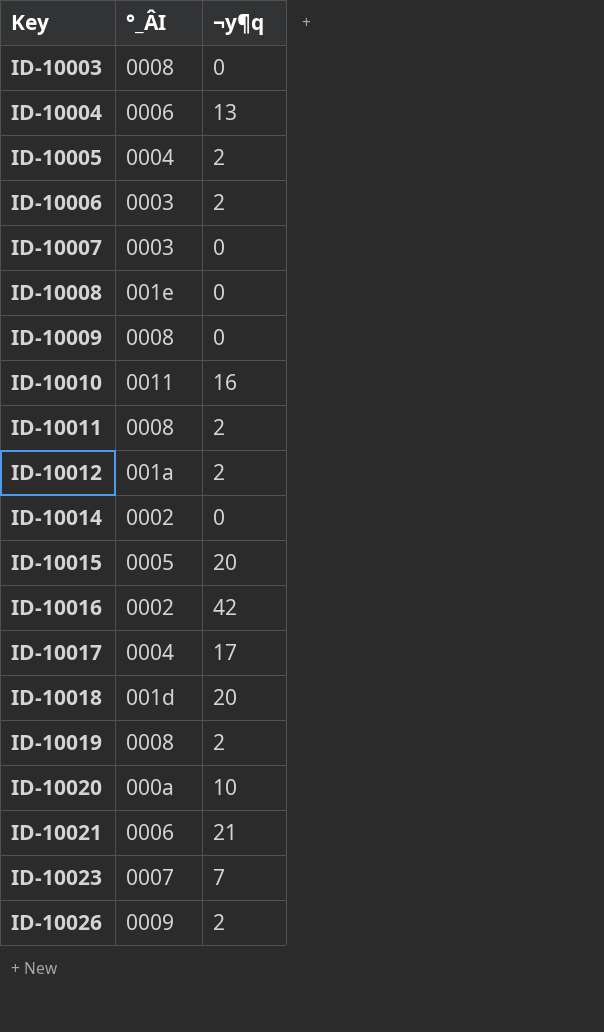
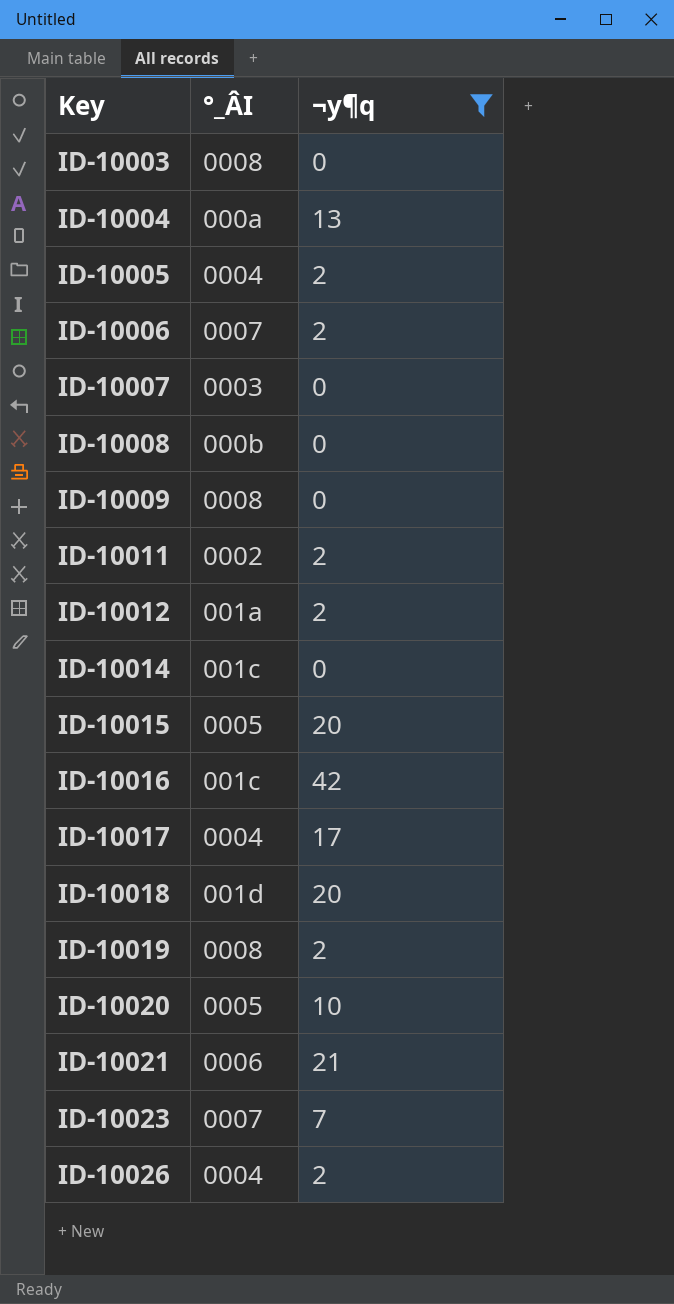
filter: none -> ¬y¶q != 16
ID-10004 | °_ÂI: 0006 -> 000a
ID-10006 | °_ÂI: 0003 -> 0007
ID-10008 | °_ÂI: 001e -> 000b
ID-10011 | °_ÂI: 0008 -> 0002
ID-10014 | °_ÂI: 0002 -> 001c
ID-10016 | °_ÂI: 0002 -> 001c
ID-10020 | °_ÂI: 000a -> 0005
ID-10026 | °_ÂI: 0009 -> 0004

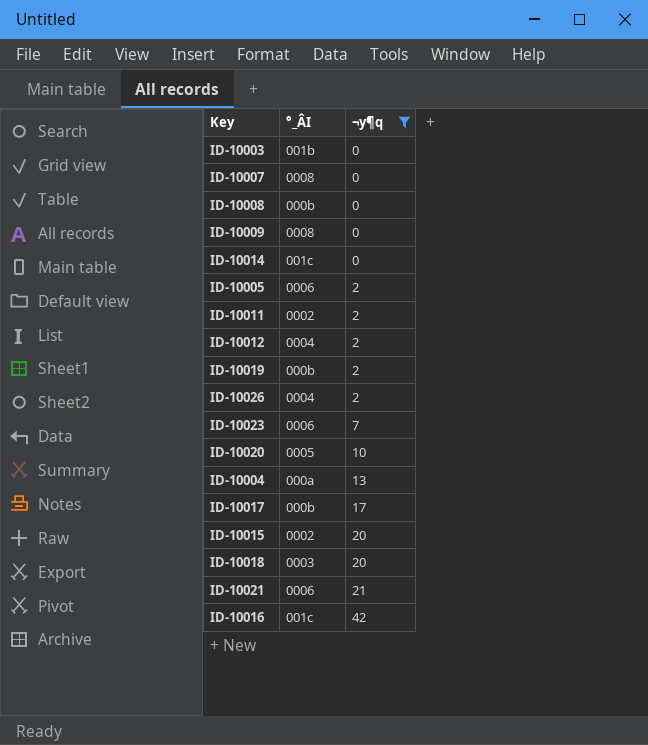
row order: Key ascending -> ¬y¶q ascending
row ID-10006: 0007 | 2 -> none
ID-10003 | °_ÂI: 0008 -> 001b
ID-10007 | °_ÂI: 0003 -> 0008
ID-10005 | °_ÂI: 0004 -> 0006
ID-10012 | °_ÂI: 001a -> 0004
ID-10019 | °_ÂI: 0008 -> 000b
ID-10023 | °_ÂI: 0007 -> 0006
ID-10017 | °_ÂI: 0004 -> 000b
ID-10015 | °_ÂI: 0005 -> 0002
ID-10018 | °_ÂI: 001d -> 0003

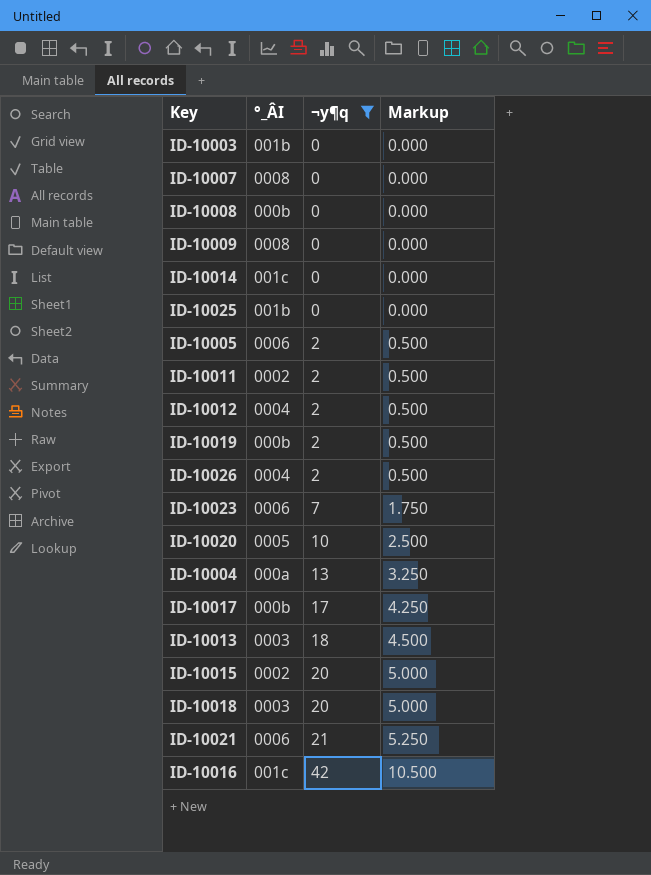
column Markup | formula: none -> [¬y¶q] * 0.25
row ID-10025: none -> 001b | 0 | 0.000
row ID-10013: none -> 0003 | 18 | 4.500

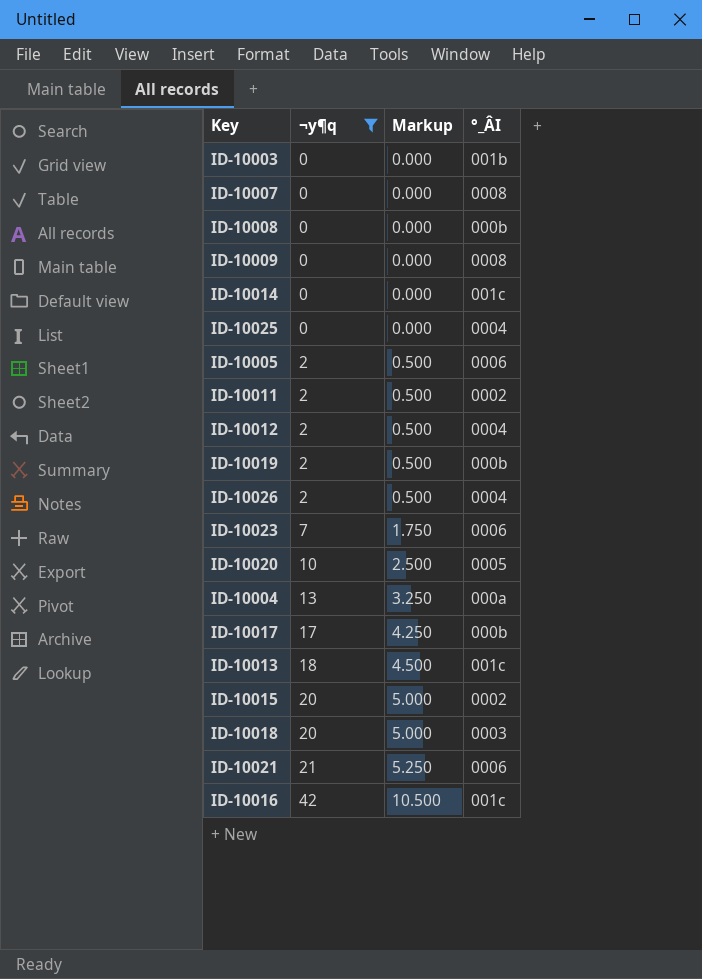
column °_ÂI | position: 2 -> 4
ID-10025 | °_ÂI: 001b -> 0004
ID-10013 | °_ÂI: 0003 -> 001c

